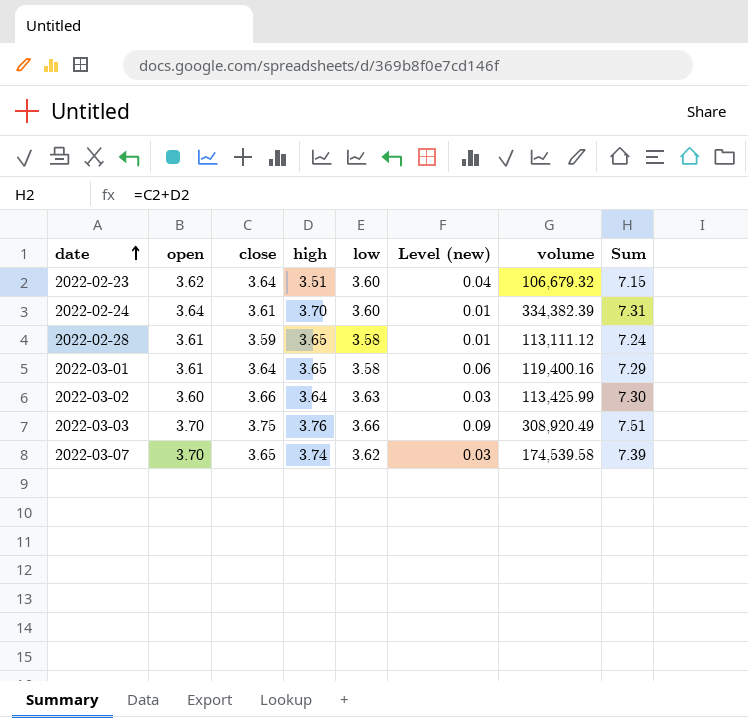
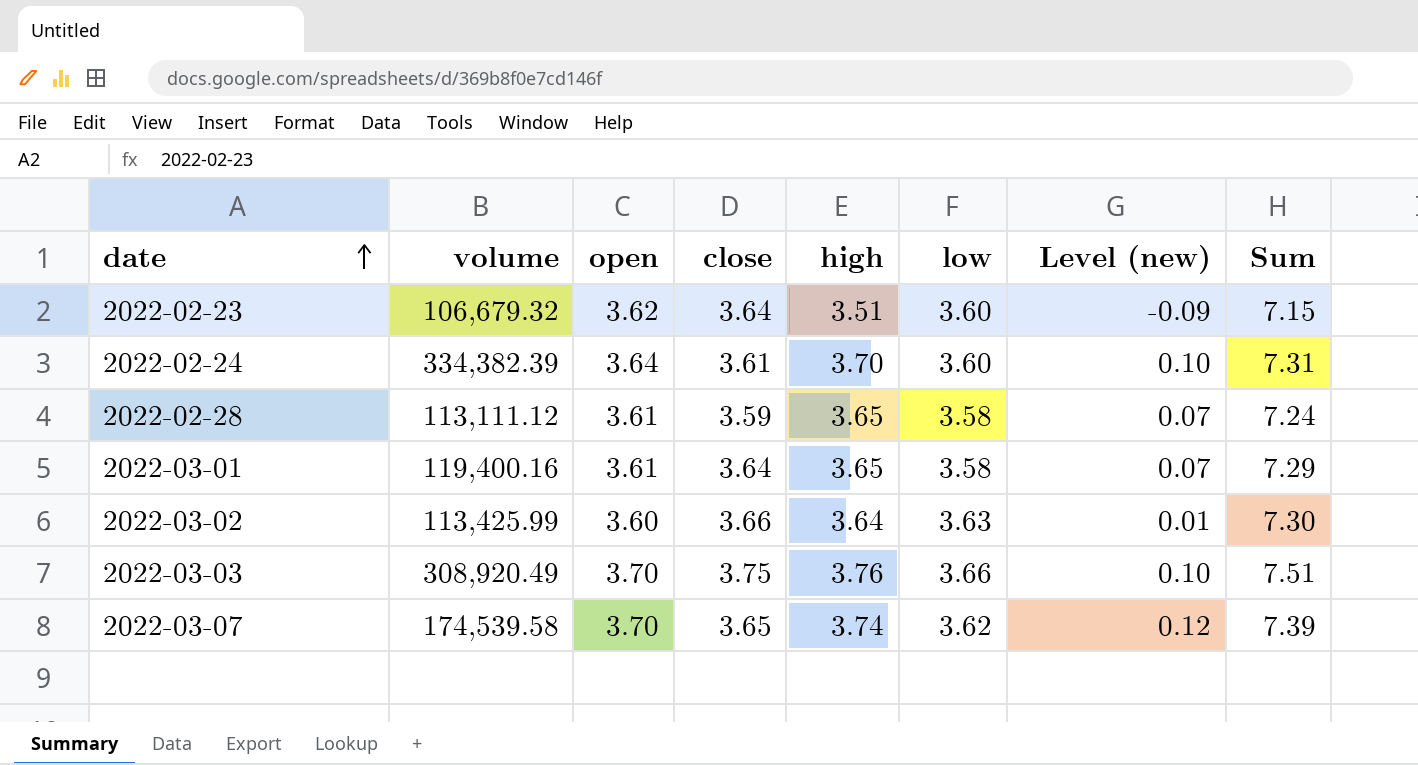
column volume | position: 7 -> 2
column Level (new) | formula: [close] - [low] -> [high] - [low]

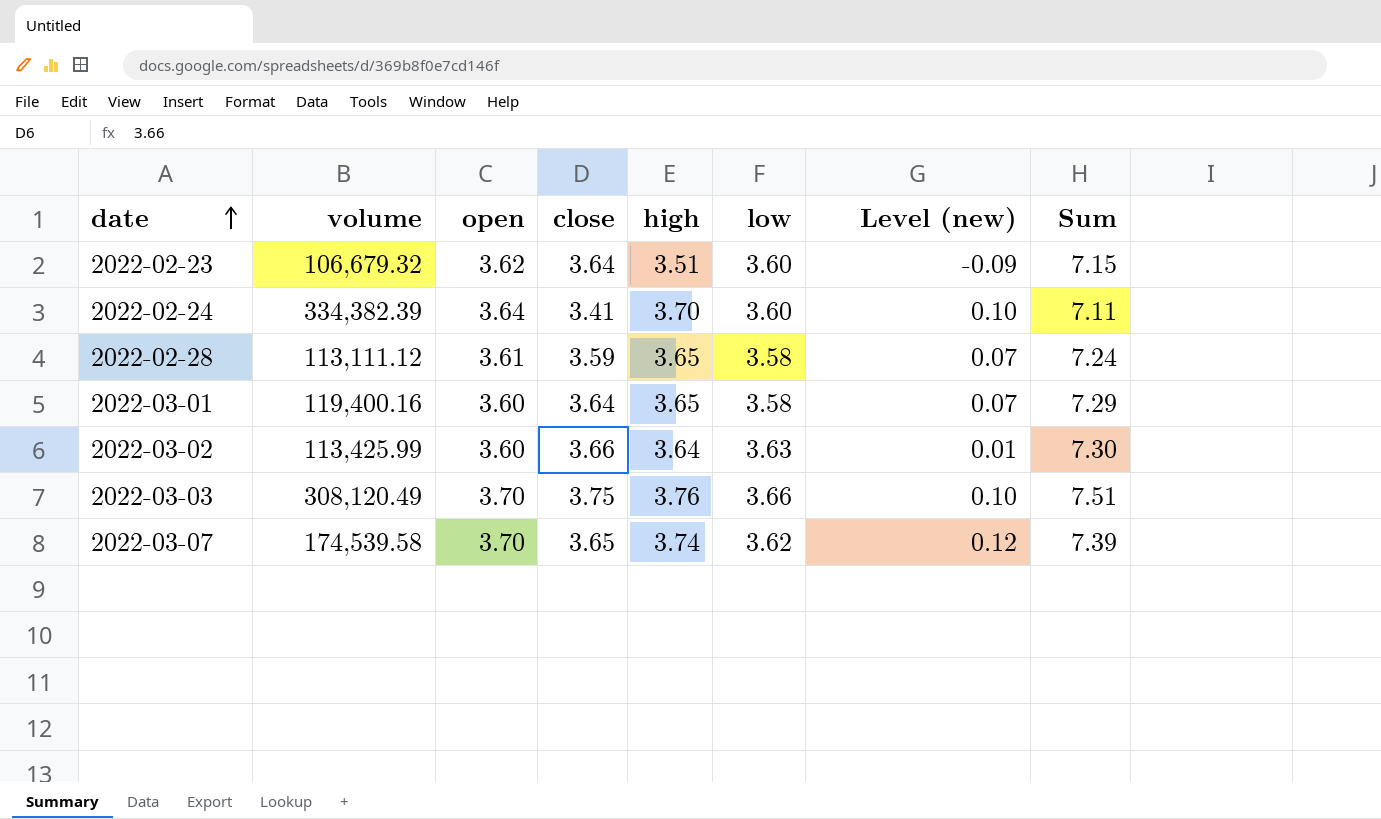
2022-02-24 | close: 3.61 -> 3.41
2022-02-24 | Sum: 7.31 -> 7.11
2022-03-01 | open: 3.61 -> 3.60
2022-03-03 | volume: 308,920.49 -> 308,120.49

